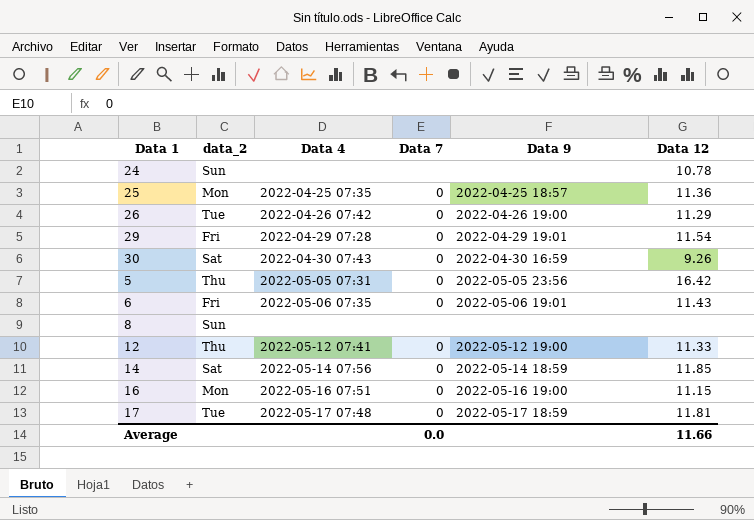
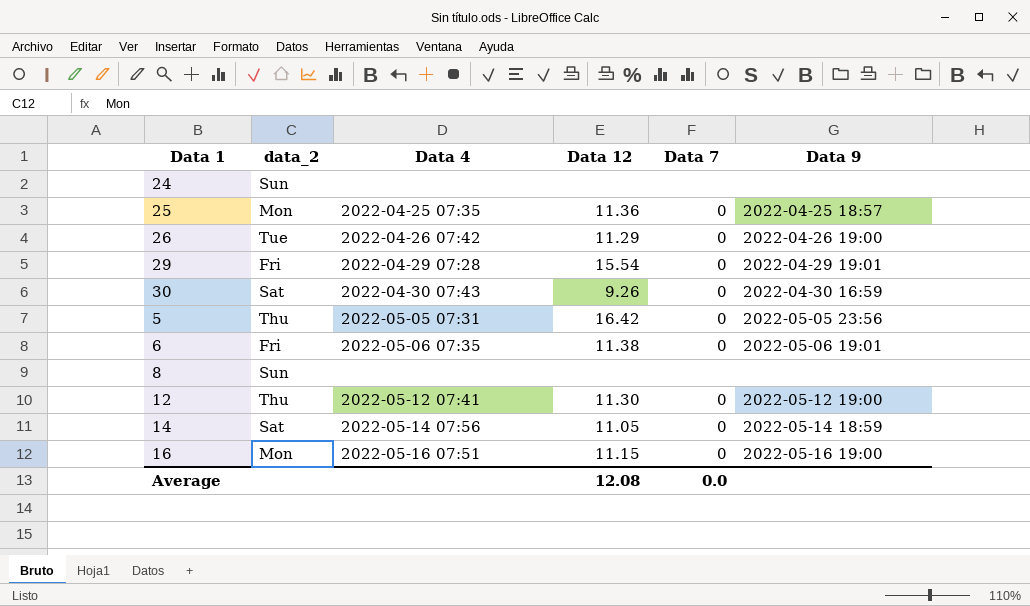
column Data 12 | position: 6 -> 4
row 17: Tue | 2022-05-17 07:48 | 0 | 2022-05-17 18:59 | 11.81 -> none
24 | Data 12: 10.78 -> none
29 | Data 12: 11.54 -> 15.54
6 | Data 12: 11.43 -> 11.38
12 | Data 12: 11.33 -> 11.30
14 | Data 12: 11.85 -> 11.05
Average | Data 12: 11.66 -> 12.08

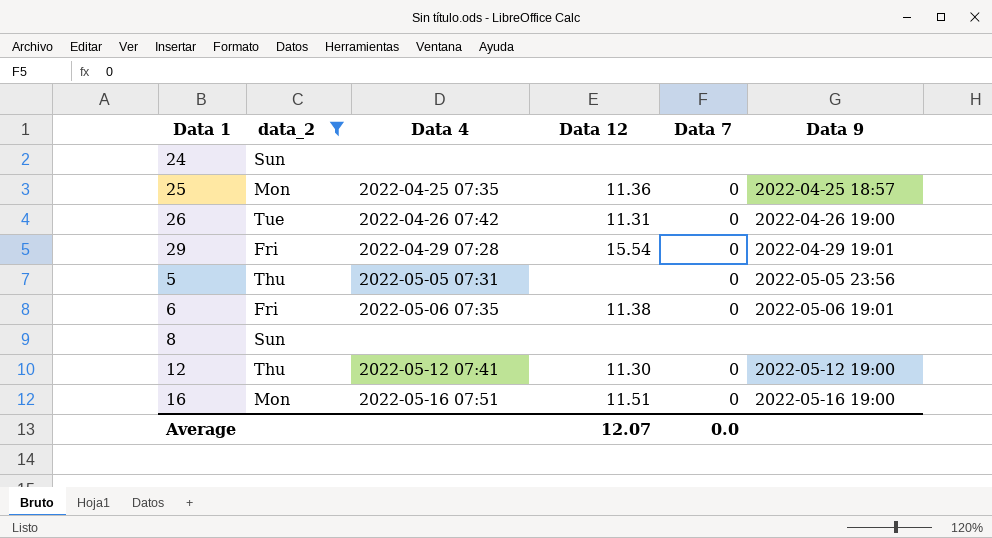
filter: none -> data_2 != Sat
26 | Data 12: 11.29 -> 11.31
5 | Data 12: 16.42 -> none
16 | Data 12: 11.15 -> 11.51
Average | Data 12: 12.08 -> 12.07

